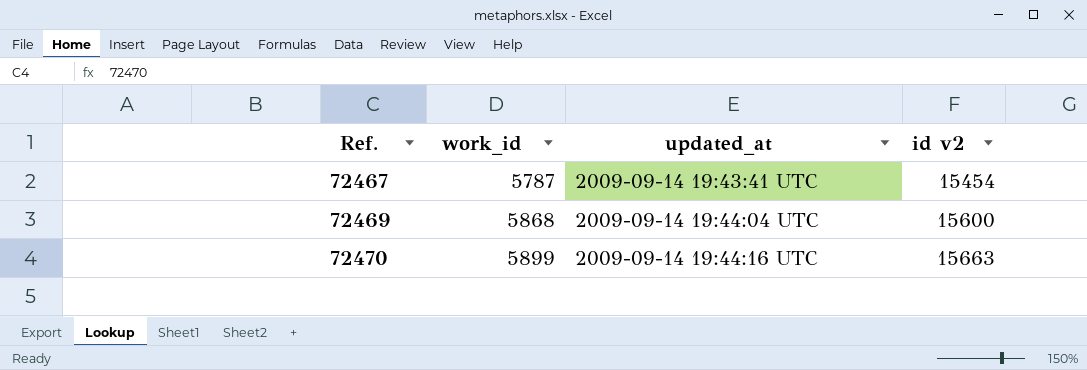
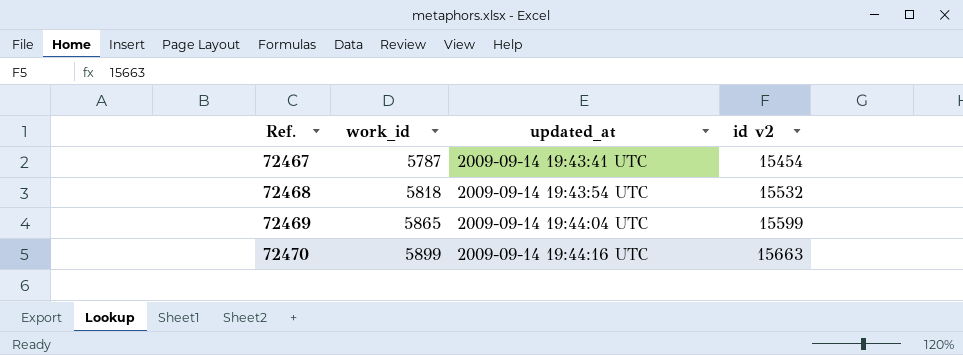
row 72468: none -> 5818 | 2009-09-14 19:43:54 UTC | 15532
72469 | work_id: 5868 -> 5865
72469 | id v2: 15600 -> 15599

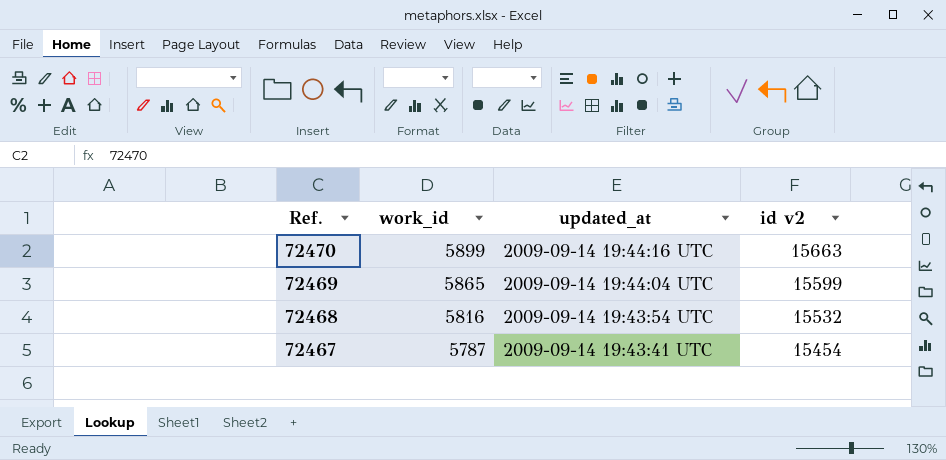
row order: Ref. ascending -> Ref. descending
72468 | work_id: 5818 -> 5816

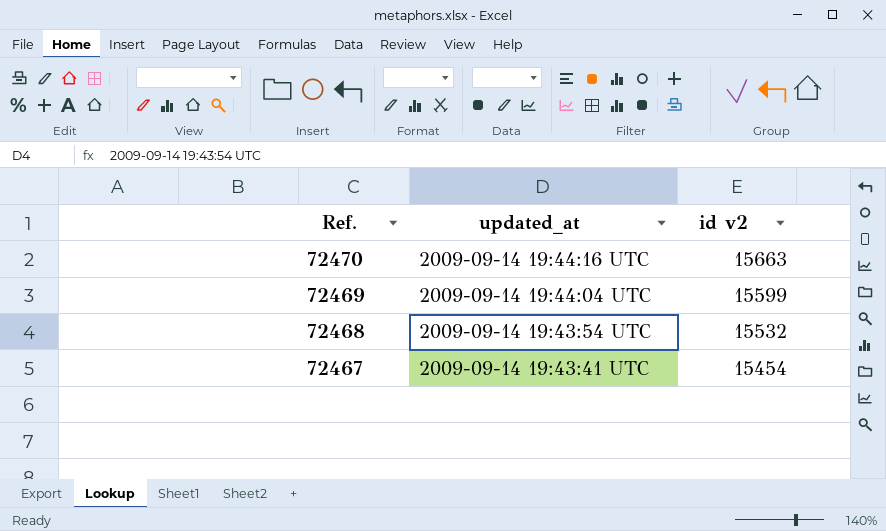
column work_id | position: 2 -> none

